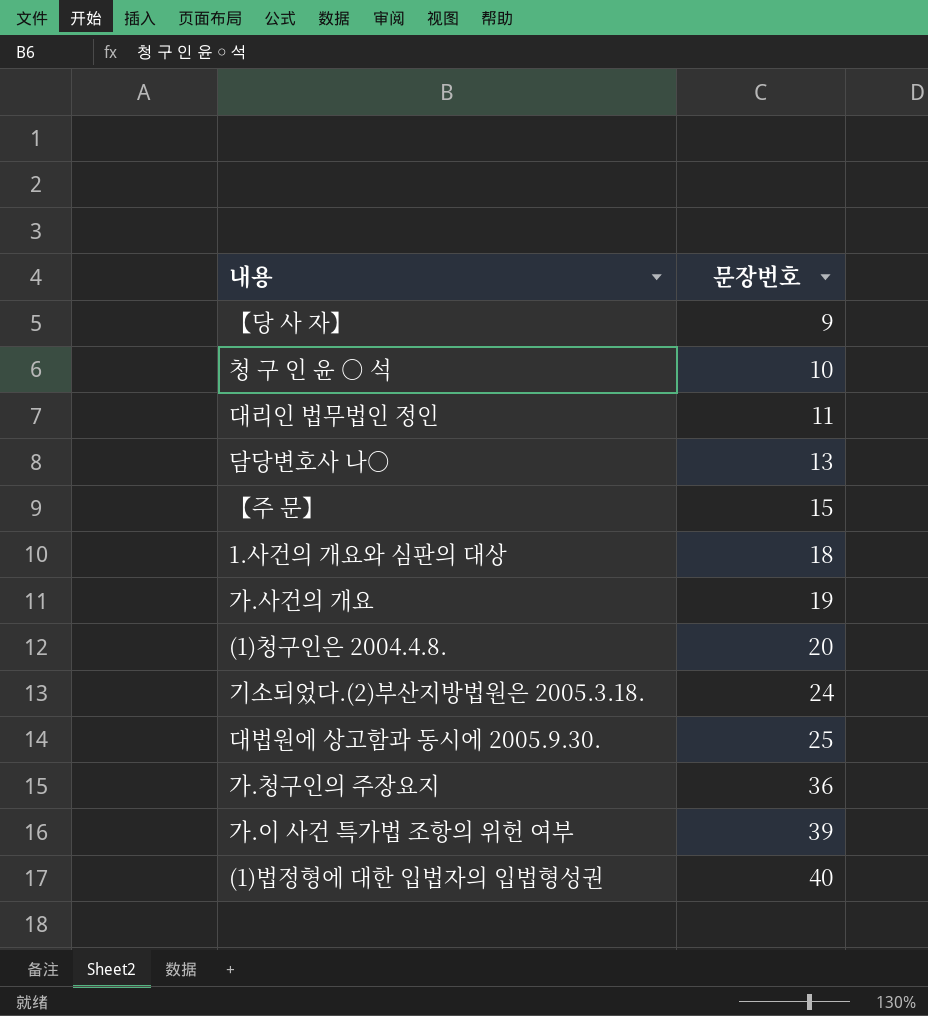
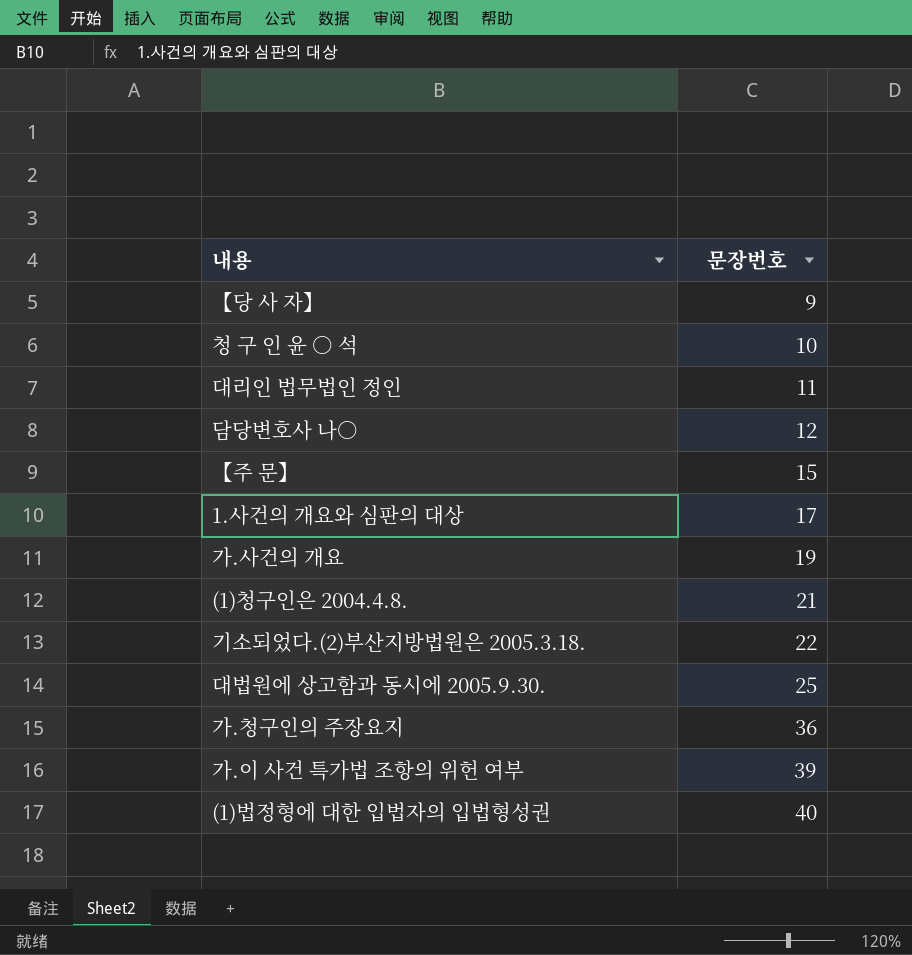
담당변호사 나○ | 문장번호: 13 -> 12
1.사건의 개요와 심판의 대상 | 문장번호: 18 -> 17
(1)청구인은 2004.4.8. | 문장번호: 20 -> 21
기소되었다.(2)부산지방법원은 2005.3.18. | 문장번호: 24 -> 22

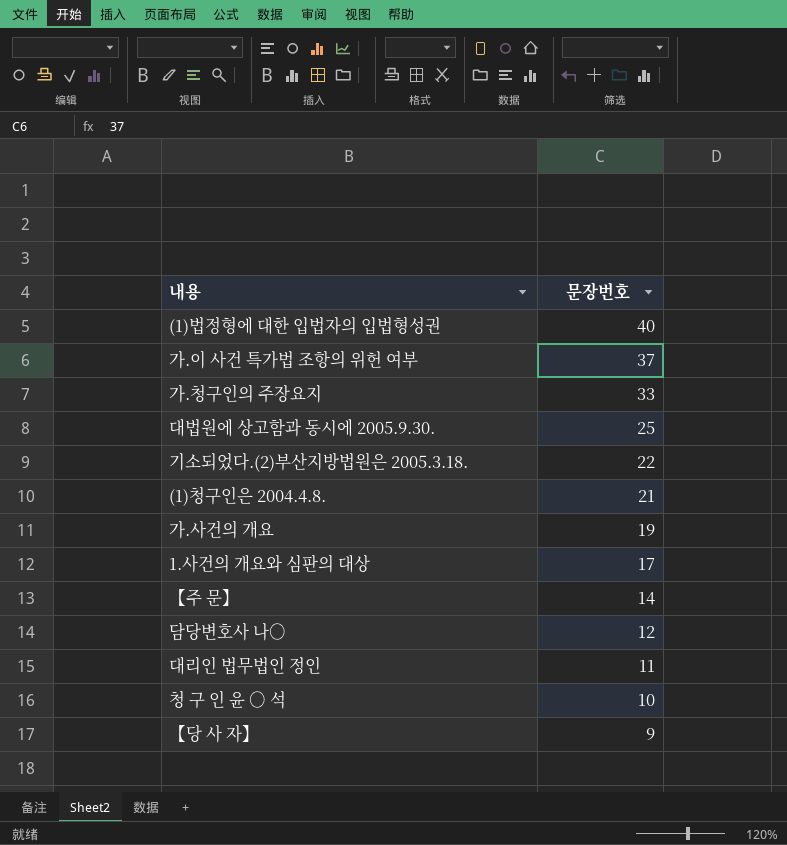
row order: 문장번호 ascending -> 문장번호 descending
가.이 사건 특가법 조항의 위헌 여부 | 문장번호: 39 -> 37
가.청구인의 주장요지 | 문장번호: 36 -> 33
【주 문】 | 문장번호: 15 -> 14

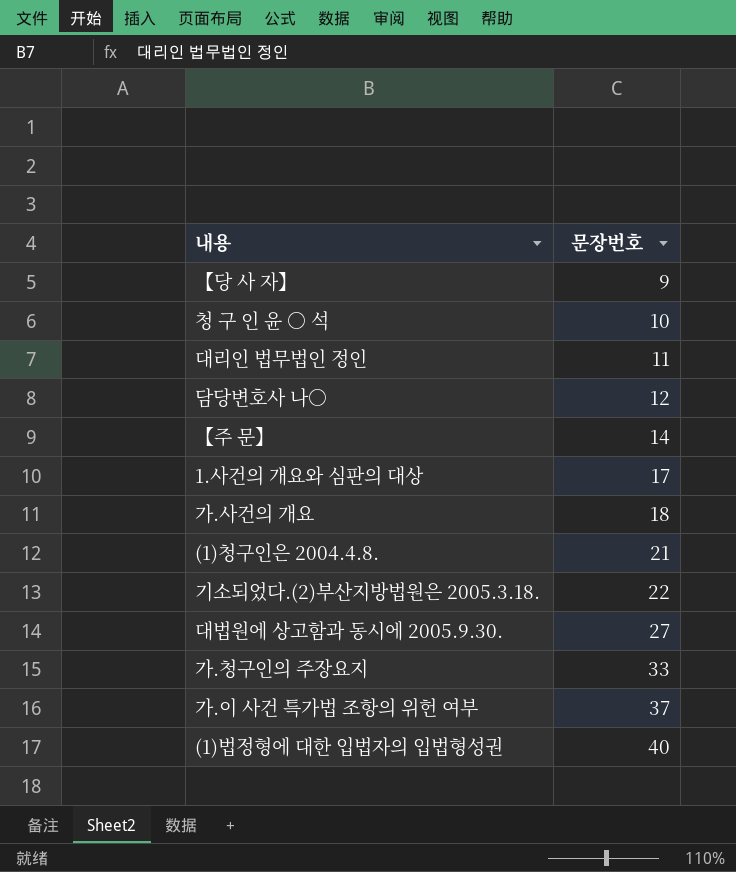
row order: 문장번호 descending -> 문장번호 ascending
가.사건의 개요 | 문장번호: 19 -> 18
대법원에 상고함과 동시에 2005.9.30. | 문장번호: 25 -> 27

